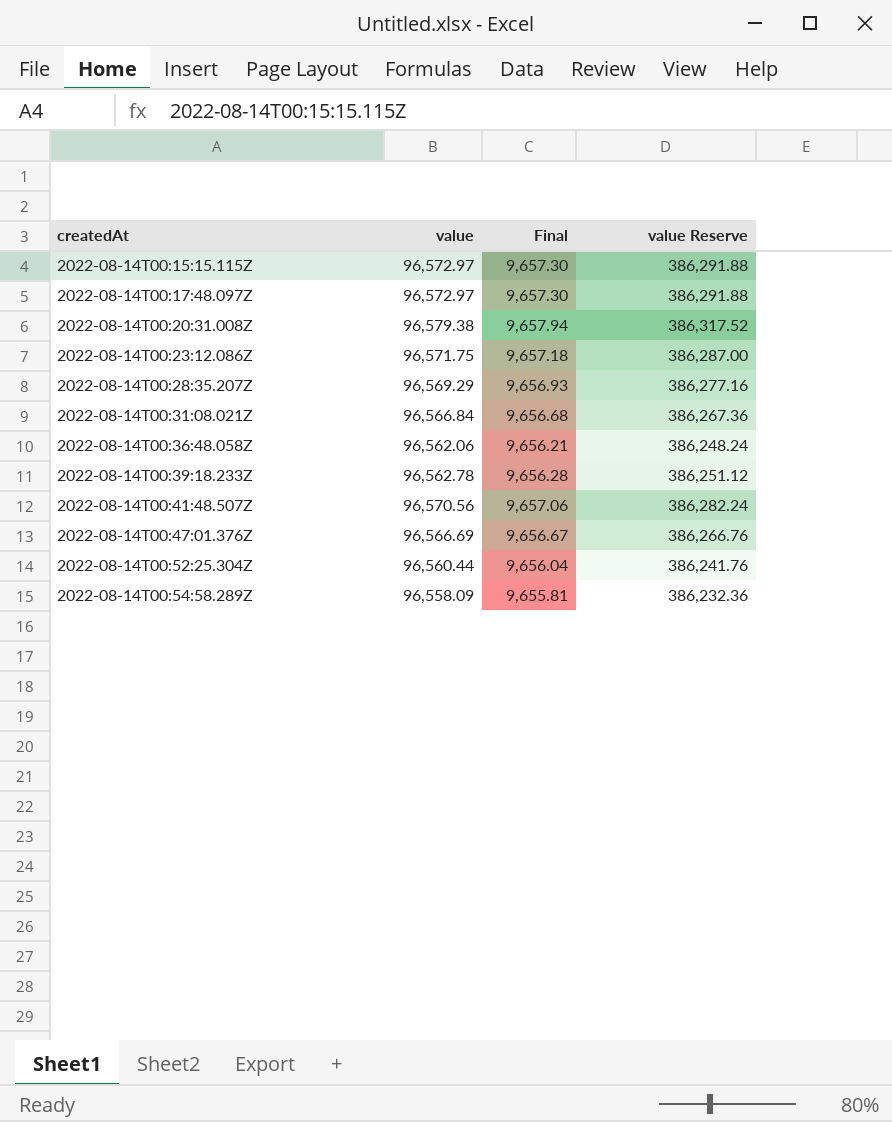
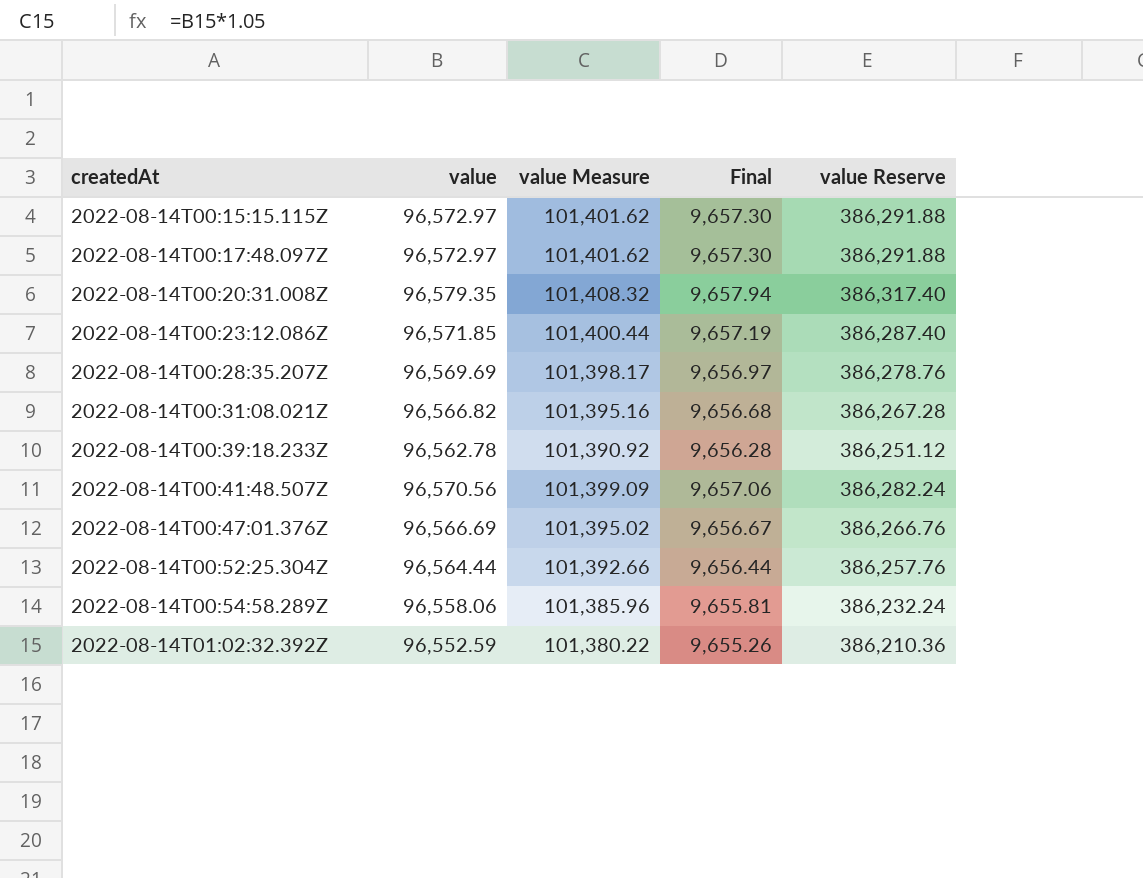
column value Measure | formula: none -> [value] * 1.05
row 2022-08-14T00:36:48.058Z: 96,562.06 | 9,656.21 | 386,248.24 -> none
2022-08-14T00:20:31.008Z | value: 96,579.38 -> 96,579.35
2022-08-14T00:20:31.008Z | value Reserve: 386,317.52 -> 386,317.40
2022-08-14T00:23:12.086Z | value: 96,571.75 -> 96,571.85
2022-08-14T00:23:12.086Z | Final: 9,657.18 -> 9,657.19
2022-08-14T00:23:12.086Z | value Reserve: 386,287.00 -> 386,287.40
2022-08-14T00:28:35.207Z | value: 96,569.29 -> 96,569.69
2022-08-14T00:28:35.207Z | Final: 9,656.93 -> 9,656.97
2022-08-14T00:28:35.207Z | value Reserve: 386,277.16 -> 386,278.76
2022-08-14T00:31:08.021Z | value: 96,566.84 -> 96,566.82
2022-08-14T00:31:08.021Z | value Reserve: 386,267.36 -> 386,267.28
2022-08-14T00:52:25.304Z | value: 96,560.44 -> 96,564.44
2022-08-14T00:52:25.304Z | Final: 9,656.04 -> 9,656.44
2022-08-14T00:52:25.304Z | value Reserve: 386,241.76 -> 386,257.76
2022-08-14T00:54:58.289Z | value: 96,558.09 -> 96,558.06
2022-08-14T00:54:58.289Z | value Reserve: 386,232.36 -> 386,232.24
row 2022-08-14T01:02:32.392Z: none -> 96,552.59 | 101,380.22 | 9,655.26 | 386,210.36

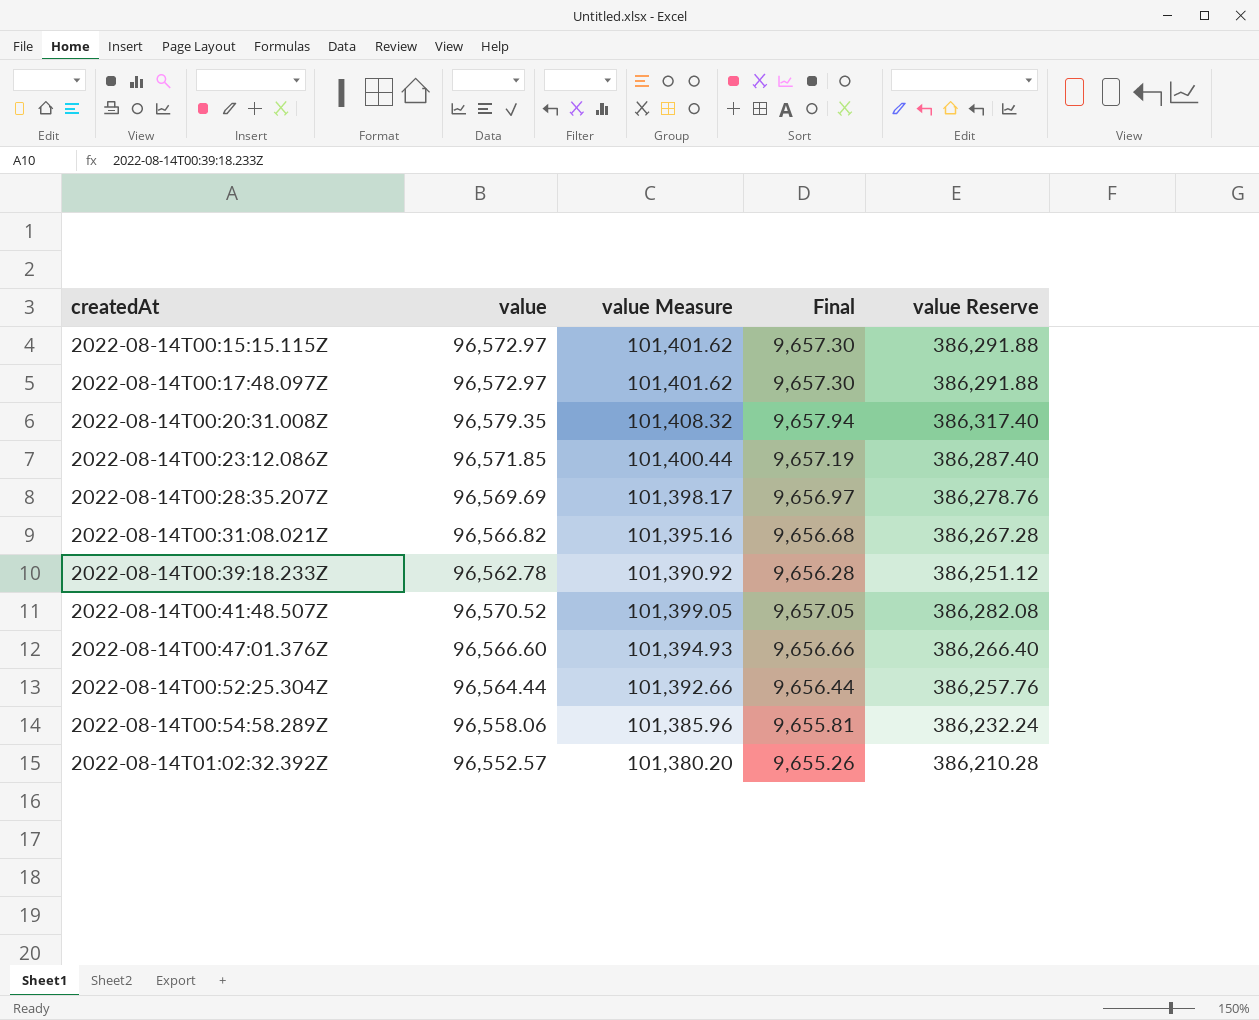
2022-08-14T00:41:48.507Z | value: 96,570.56 -> 96,570.52
2022-08-14T00:41:48.507Z | value Measure: 101,399.09 -> 101,399.05
2022-08-14T00:41:48.507Z | Final: 9,657.06 -> 9,657.05
2022-08-14T00:41:48.507Z | value Reserve: 386,282.24 -> 386,282.08
2022-08-14T00:47:01.376Z | value: 96,566.69 -> 96,566.60
2022-08-14T00:47:01.376Z | value Measure: 101,395.02 -> 101,394.93
2022-08-14T00:47:01.376Z | Final: 9,656.67 -> 9,656.66
2022-08-14T00:47:01.376Z | value Reserve: 386,266.76 -> 386,266.40
2022-08-14T01:02:32.392Z | value: 96,552.59 -> 96,552.57
2022-08-14T01:02:32.392Z | value Measure: 101,380.22 -> 101,380.20
2022-08-14T01:02:32.392Z | value Reserve: 386,210.36 -> 386,210.28

